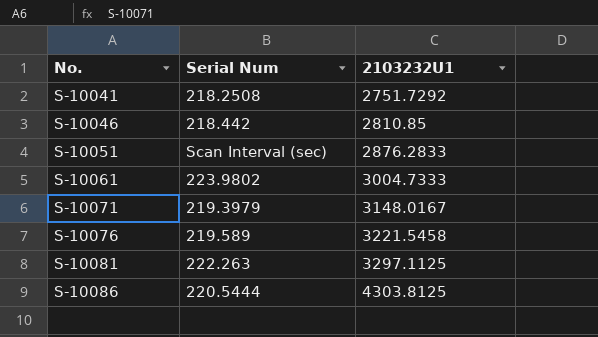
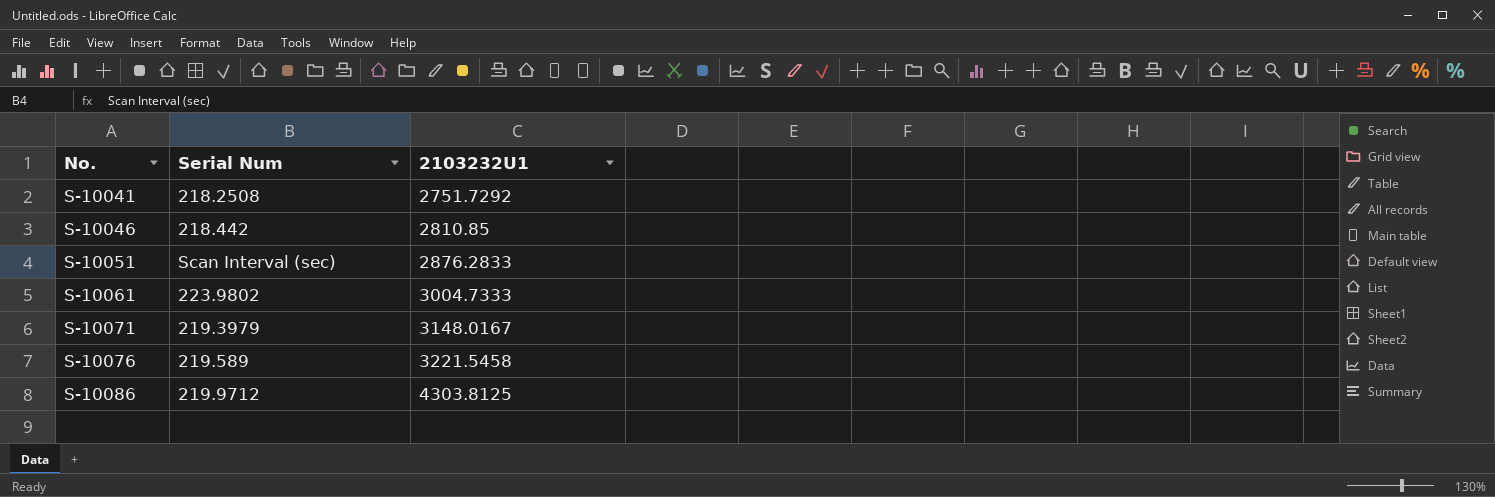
row S-10081: 222.263 | 3297.1125 -> none
S-10086 | Serial Num: 220.5444 -> 219.9712

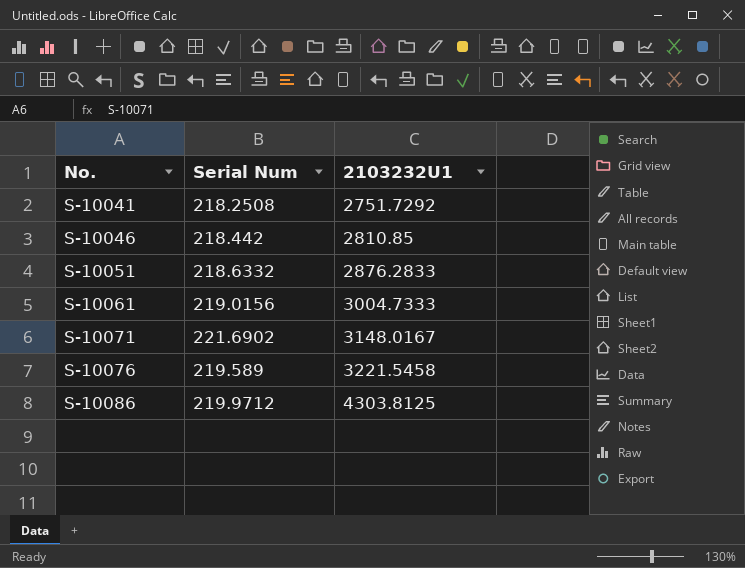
S-10051 | Serial Num: Scan Interval (sec) -> 218.6332
S-10061 | Serial Num: 223.9802 -> 219.0156
S-10071 | Serial Num: 219.3979 -> 221.6902

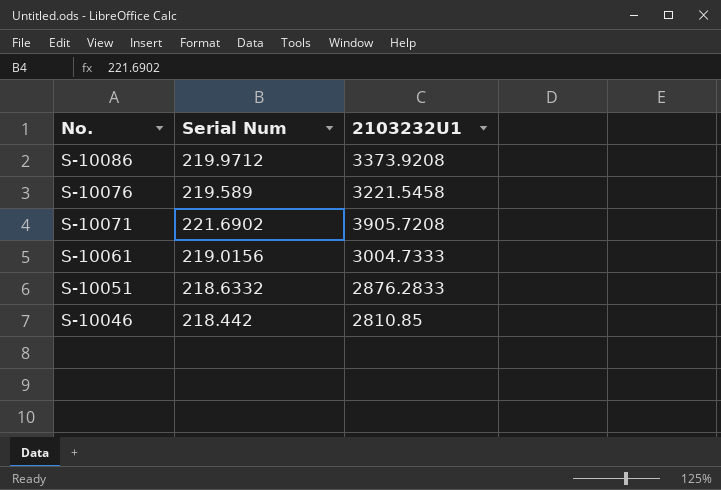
row order: No. ascending -> No. descending
row S-10041: 218.2508 | 2751.7292 -> none
S-10086 | 2103232U1: 4303.8125 -> 3373.9208
S-10071 | 2103232U1: 3148.0167 -> 3905.7208

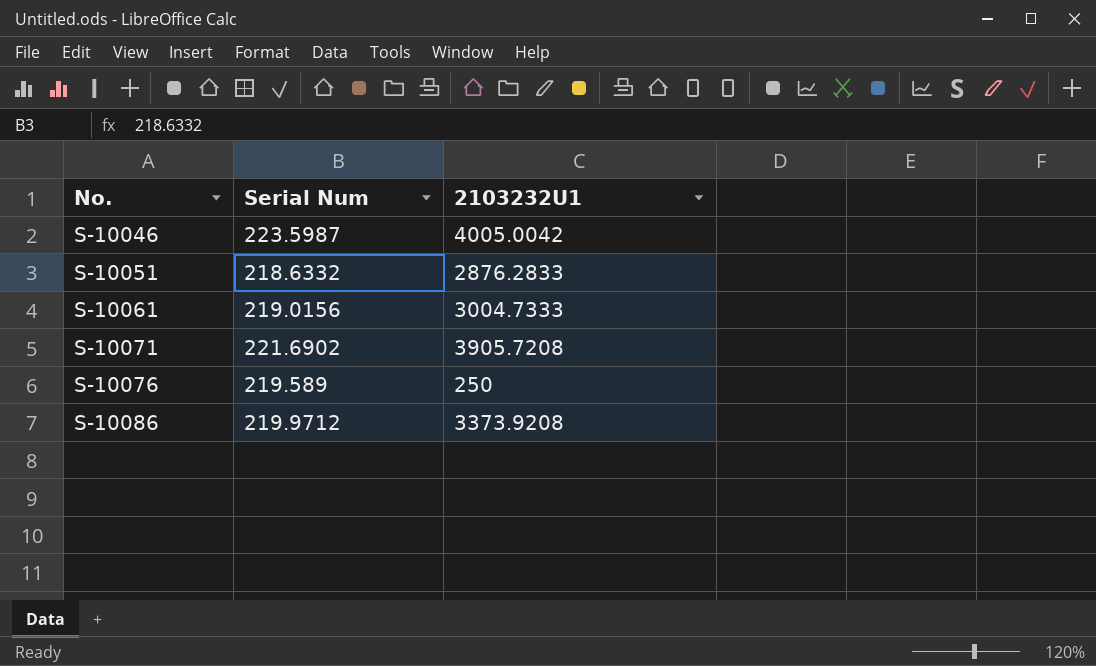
row order: No. descending -> No. ascending
S-10046 | Serial Num: 218.442 -> 223.5987
S-10046 | 2103232U1: 2810.85 -> 4005.0042
S-10076 | 2103232U1: 3221.5458 -> 250

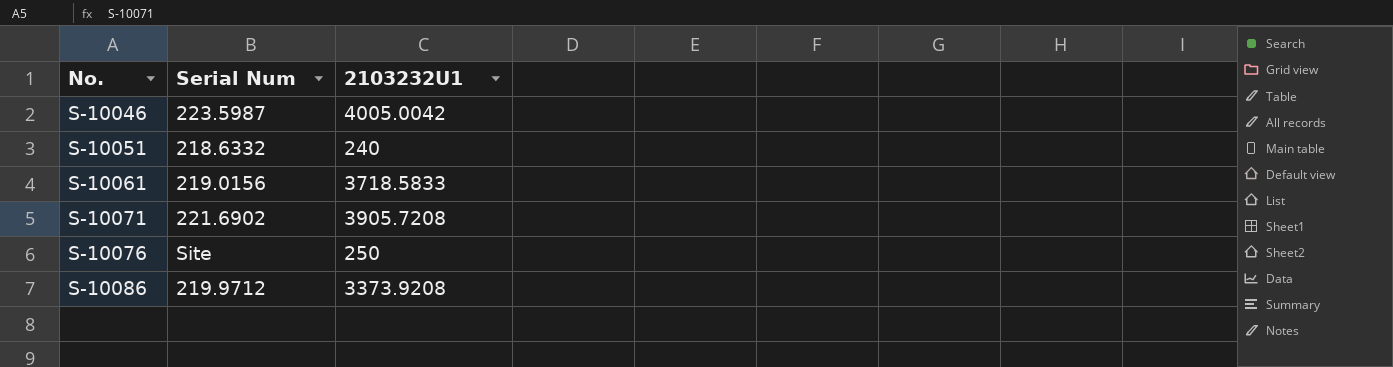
S-10051 | 2103232U1: 2876.2833 -> 240
S-10061 | 2103232U1: 3004.7333 -> 3718.5833
S-10076 | Serial Num: 219.589 -> Site

